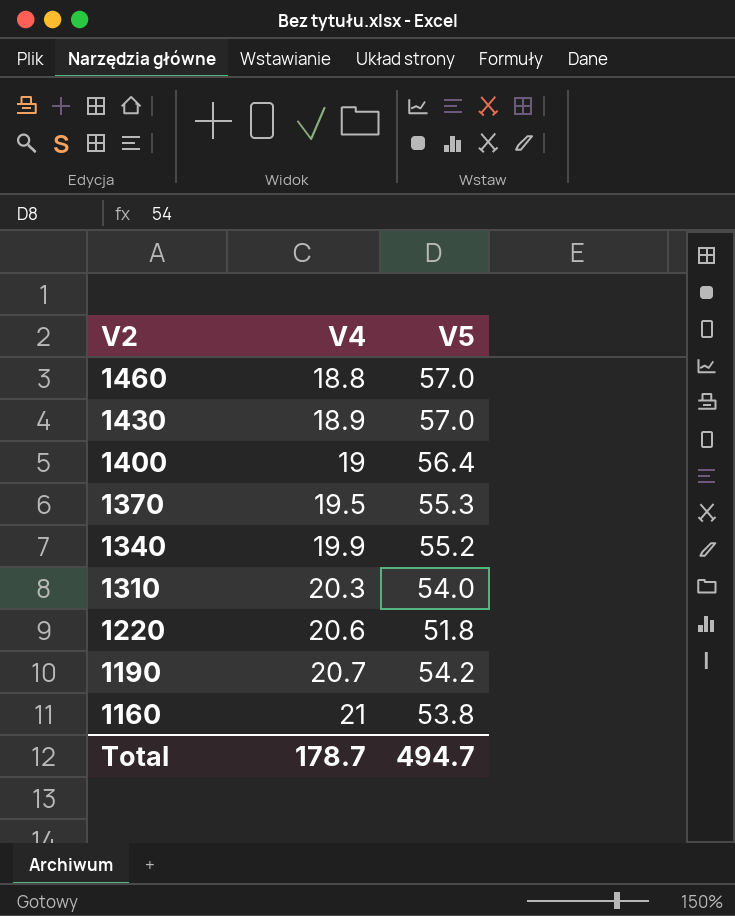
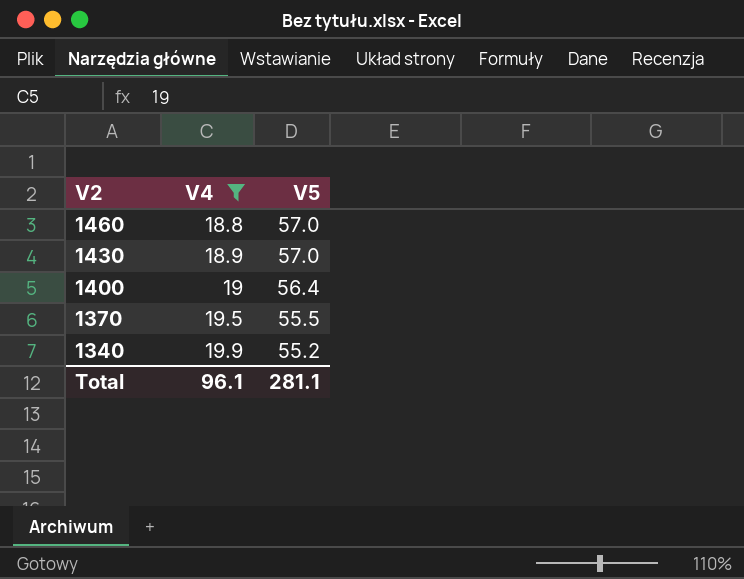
filter: none -> V4 <= 19.9
1370 | V5: 55.3 -> 55.5
Total | V4: 178.7 -> 96.1
Total | V5: 494.7 -> 281.1

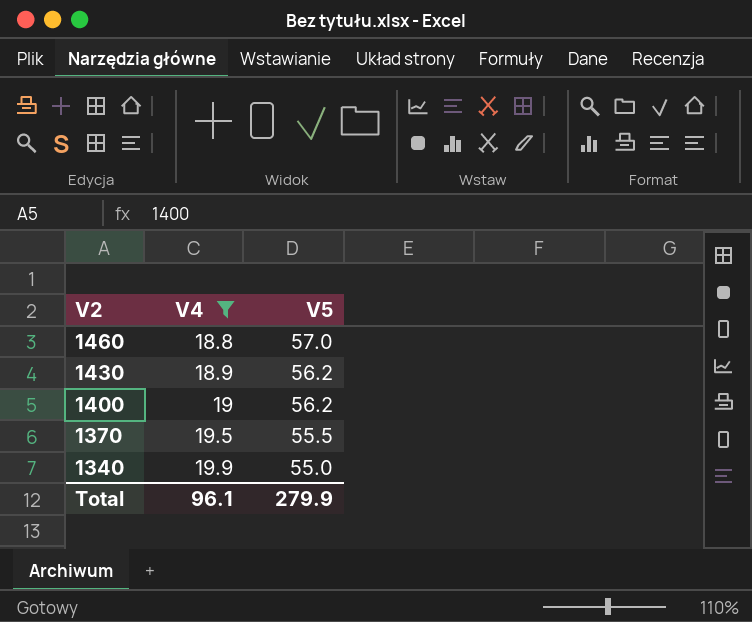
1430 | V5: 57.0 -> 56.2
1400 | V5: 56.4 -> 56.2
1340 | V5: 55.2 -> 55.0
Total | V5: 281.1 -> 279.9

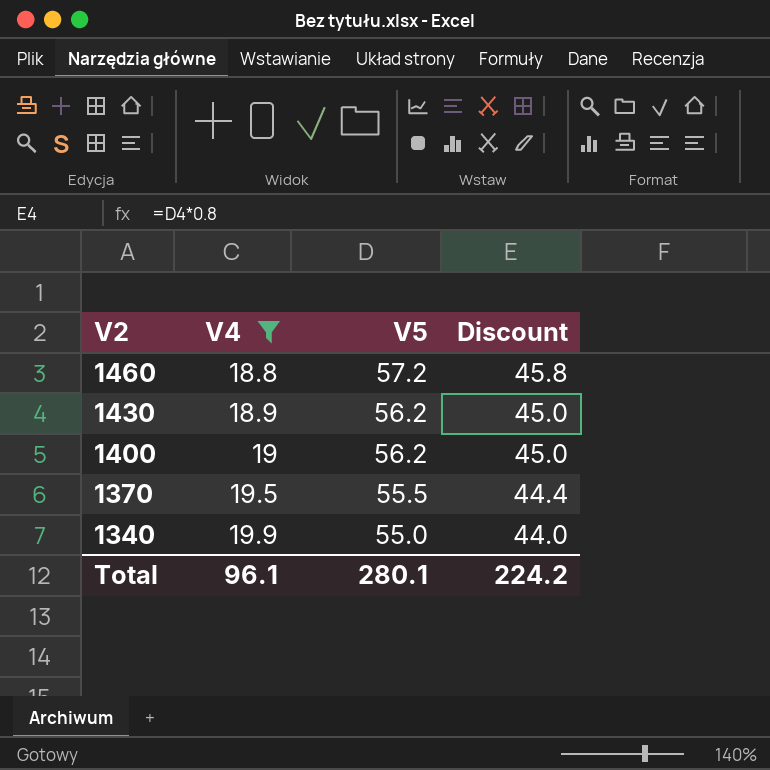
column Discount | formula: none -> [V5] * 0.8
1460 | V5: 57.0 -> 57.2
Total | V5: 279.9 -> 280.1

